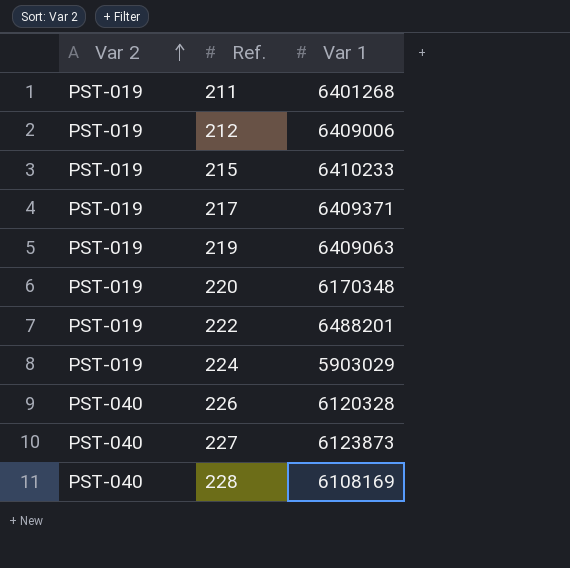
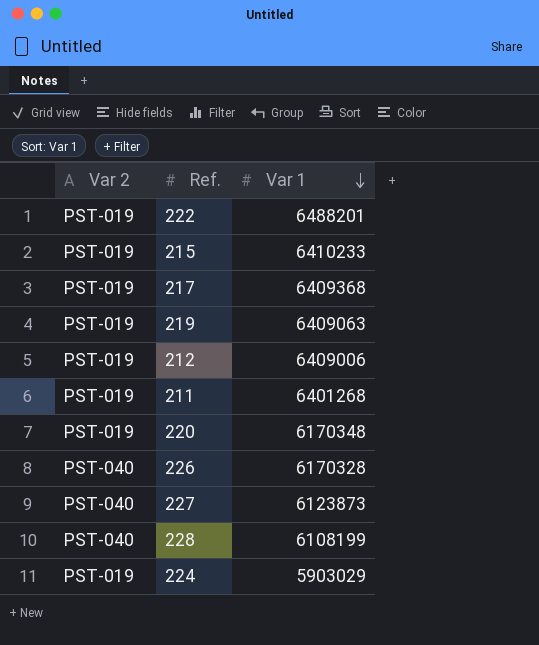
row order: Var 2 ascending -> Var 1 descending
217 | Var 1: 6409371 -> 6409368
226 | Var 1: 6120328 -> 6170328
228 | Var 1: 6108169 -> 6108199

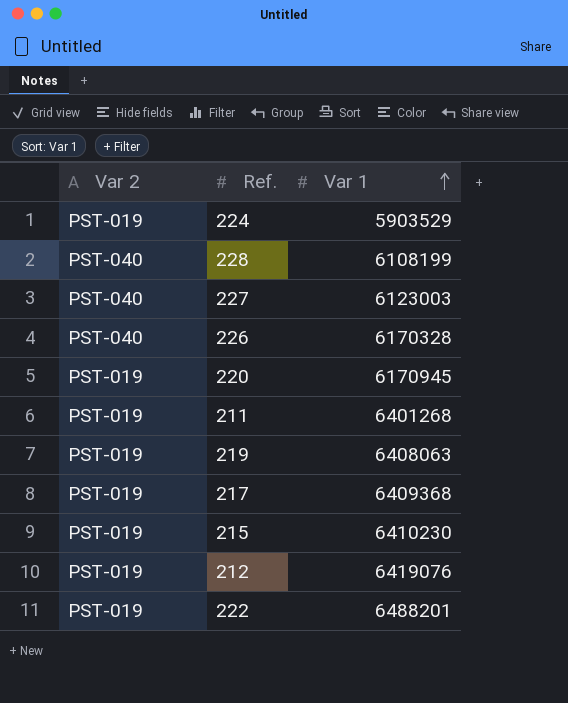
row order: Var 1 descending -> Var 1 ascending
224 | Var 1: 5903029 -> 5903529
227 | Var 1: 6123873 -> 6123003
220 | Var 1: 6170348 -> 6170945
219 | Var 1: 6409063 -> 6408063
215 | Var 1: 6410233 -> 6410230
212 | Var 1: 6409006 -> 6419076

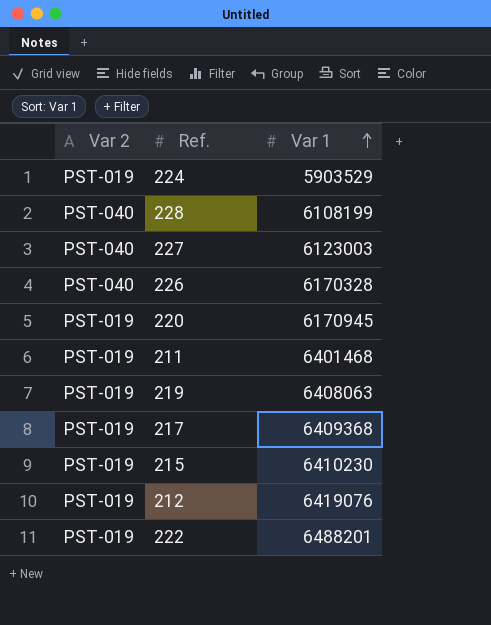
211 | Var 1: 6401268 -> 6401468

